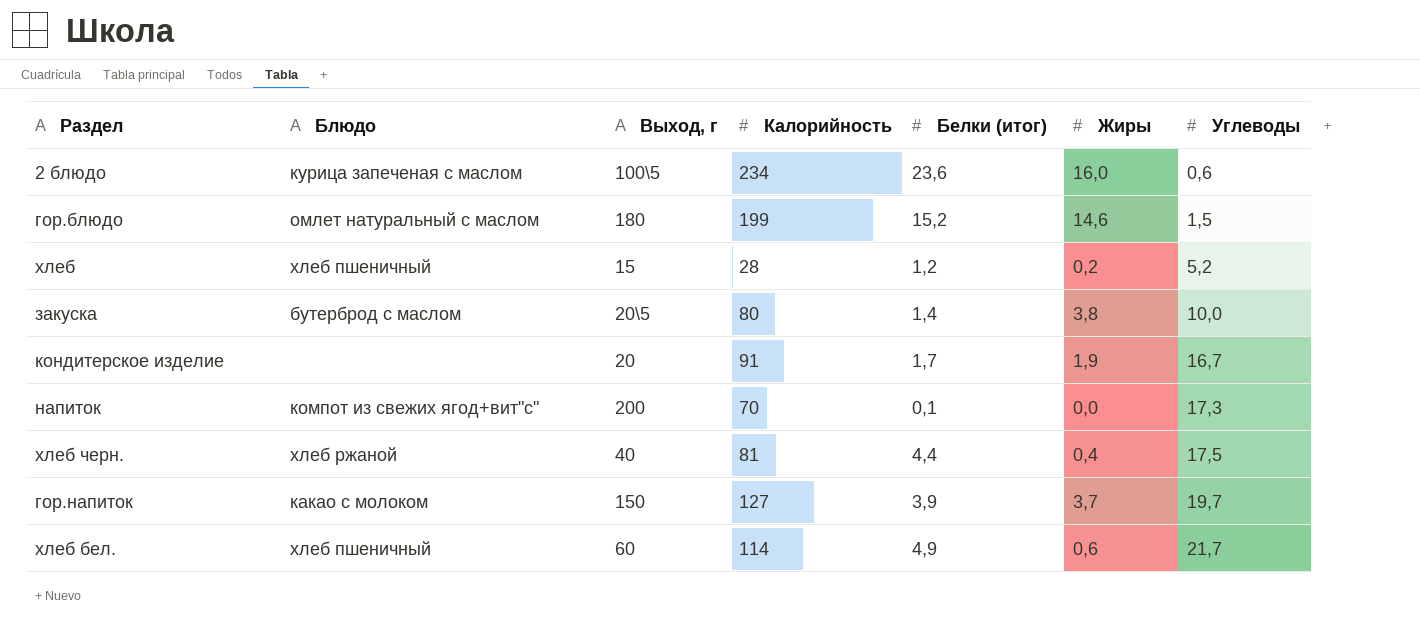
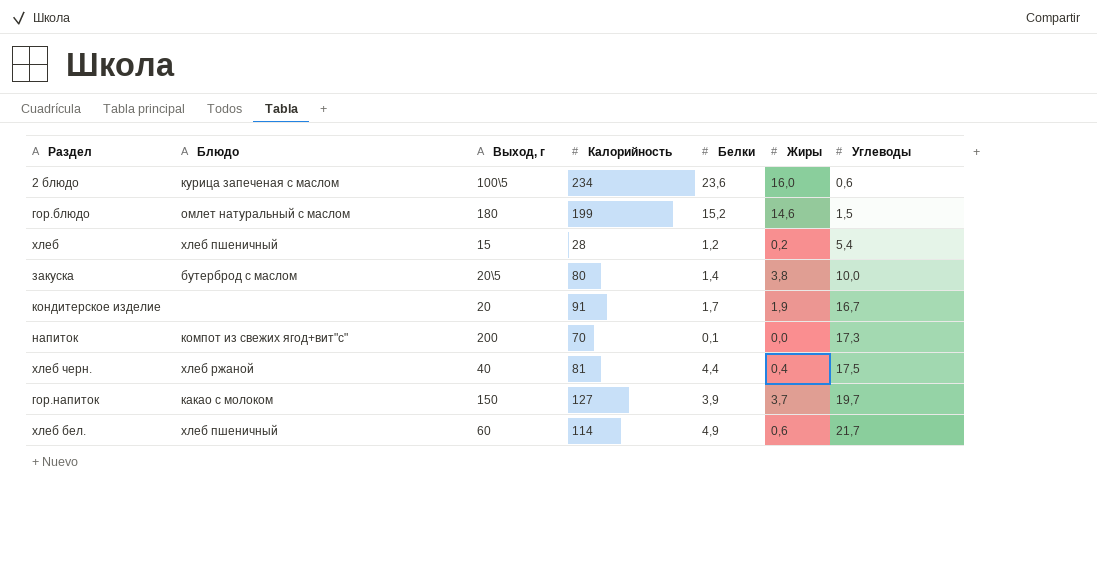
column name: Белки (итог) -> Белки
хлеб | Углеводы: 5,2 -> 5,4

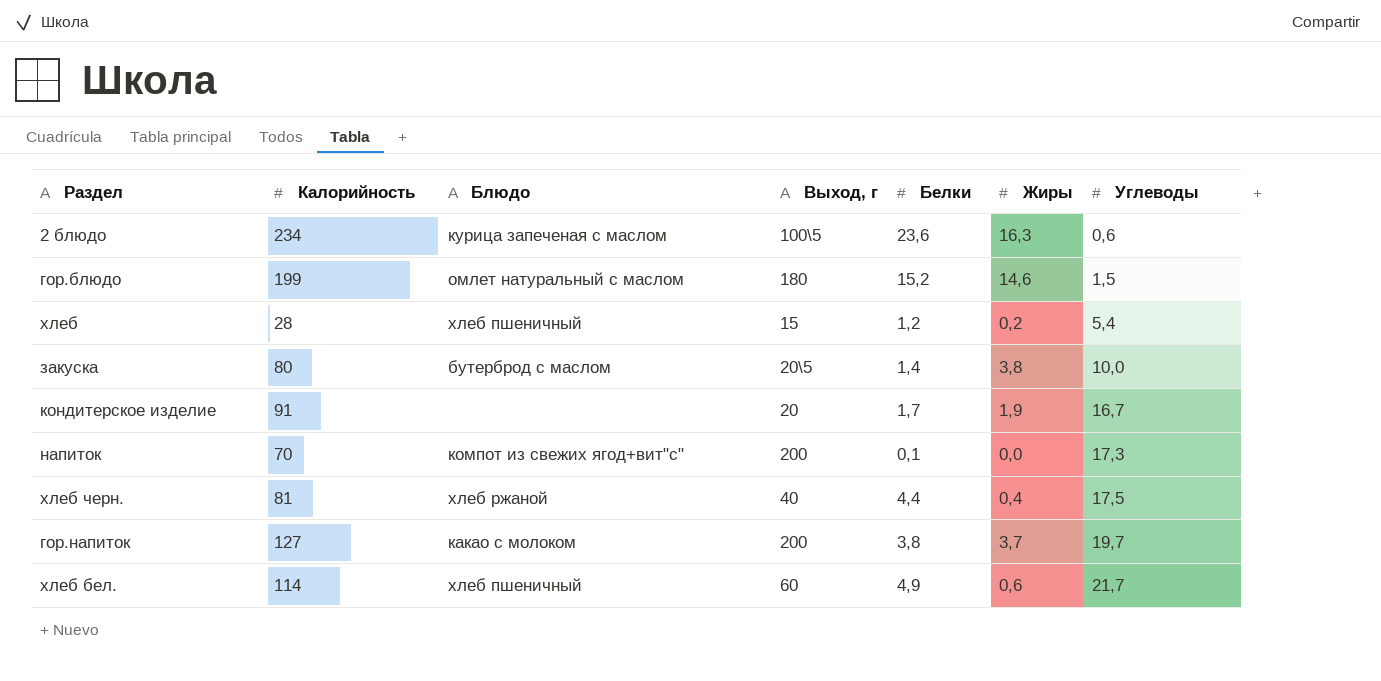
column Калорийность | position: 4 -> 2
2 блюдо | Жиры: 16,0 -> 16,3
гор.напиток | Выход, г: 150 -> 200
гор.напиток | Белки: 3,9 -> 3,8

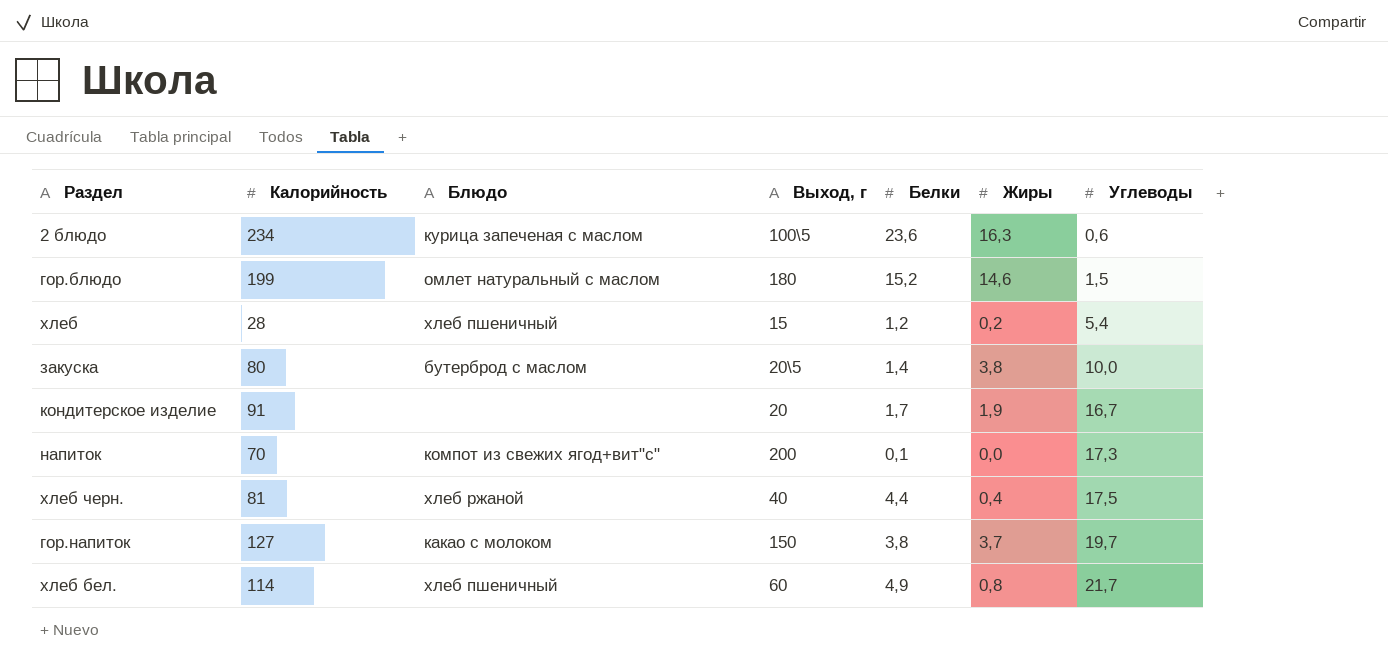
гор.напиток | Выход, г: 200 -> 150
хлеб бел. | Жиры: 0,6 -> 0,8

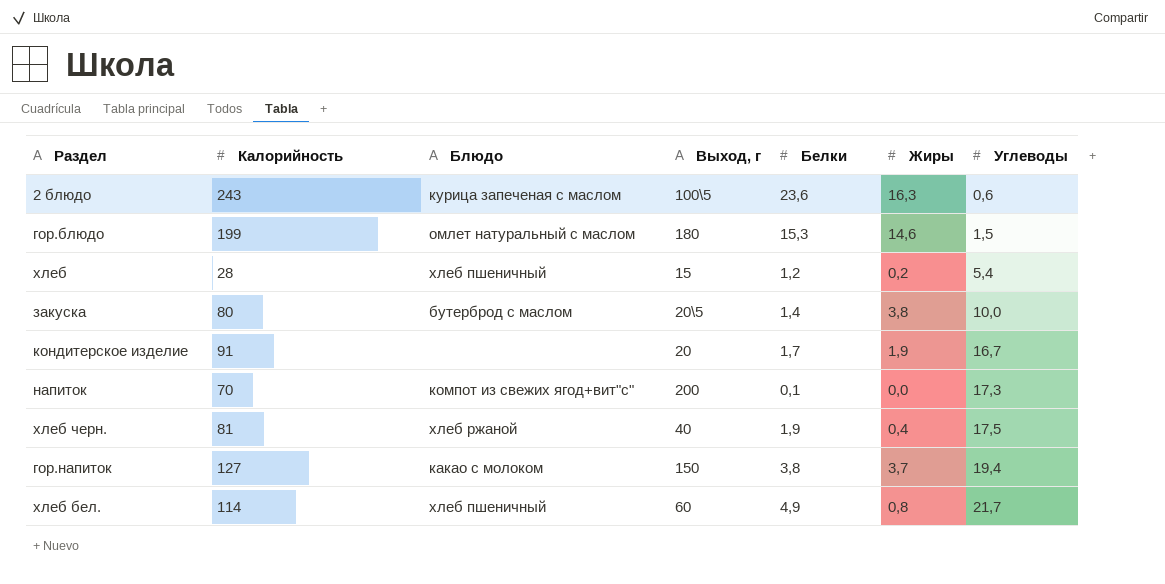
2 блюдо | Калорийность: 234 -> 243
гор.блюдо | Белки: 15,2 -> 15,3
хлеб черн. | Белки: 4,4 -> 1,9
гор.напиток | Углеводы: 19,7 -> 19,4

